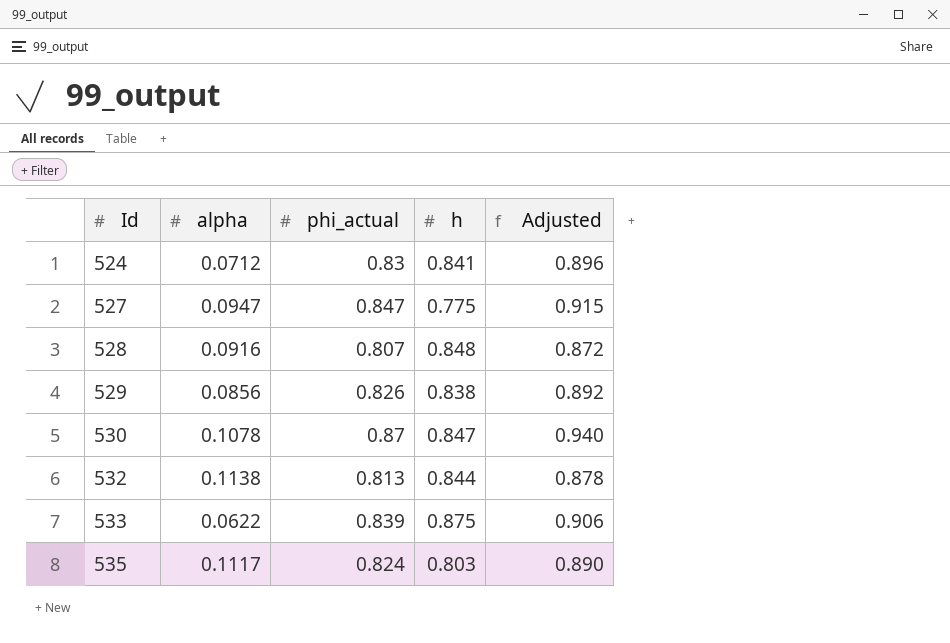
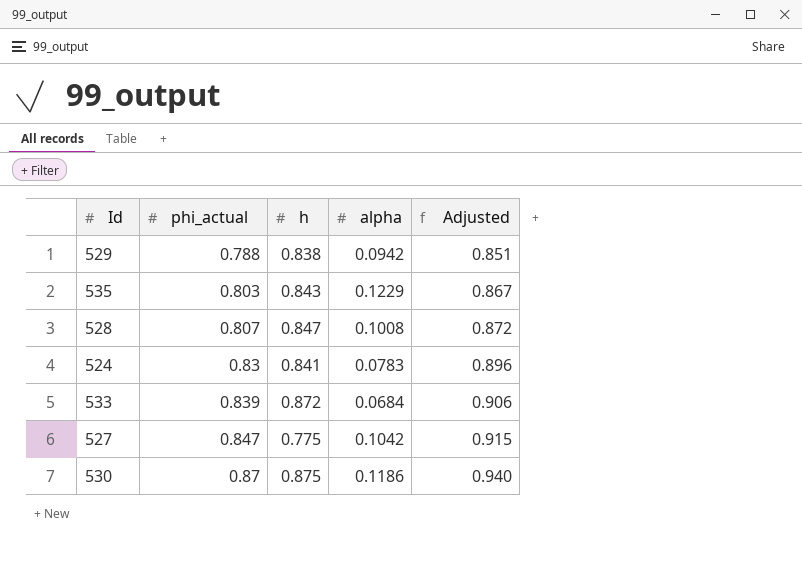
row order: Id ascending -> phi_actual ascending
column alpha | position: 2 -> 4
row 532: 0.1138 | 0.813 | 0.844 | 0.878 -> none
529 | phi_actual: 0.826 -> 0.788
529 | alpha: 0.0856 -> 0.0942
529 | Adjusted: 0.892 -> 0.851
535 | phi_actual: 0.824 -> 0.803
535 | h: 0.803 -> 0.843
535 | alpha: 0.1117 -> 0.1229
535 | Adjusted: 0.890 -> 0.867
528 | h: 0.848 -> 0.847
528 | alpha: 0.0916 -> 0.1008
524 | alpha: 0.0712 -> 0.0783
533 | h: 0.875 -> 0.872
533 | alpha: 0.0622 -> 0.0684
527 | alpha: 0.0947 -> 0.1042
530 | h: 0.847 -> 0.875
530 | alpha: 0.1078 -> 0.1186

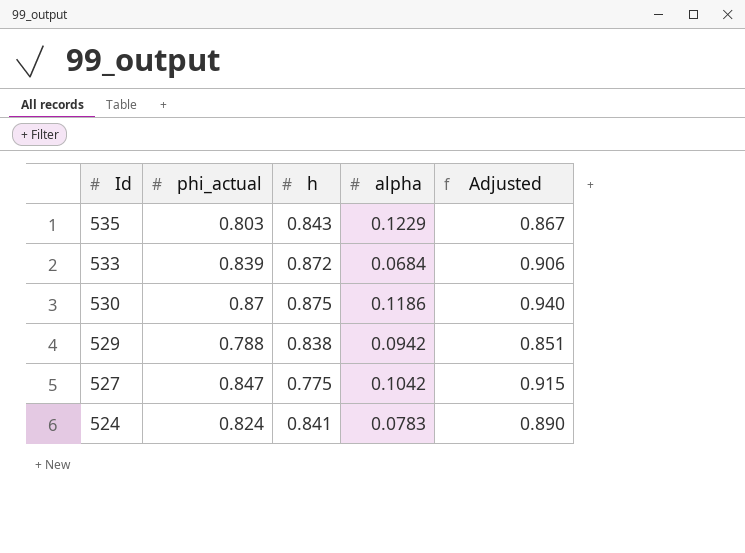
row order: phi_actual ascending -> Id descending
row 528: 0.807 | 0.847 | 0.1008 | 0.872 -> none
524 | phi_actual: 0.83 -> 0.824
524 | Adjusted: 0.896 -> 0.890

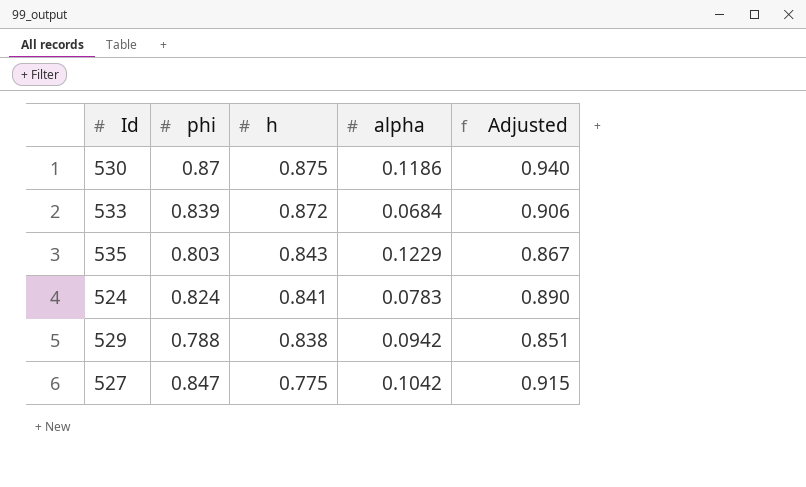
row order: Id descending -> h descending
column name: phi_actual -> phi

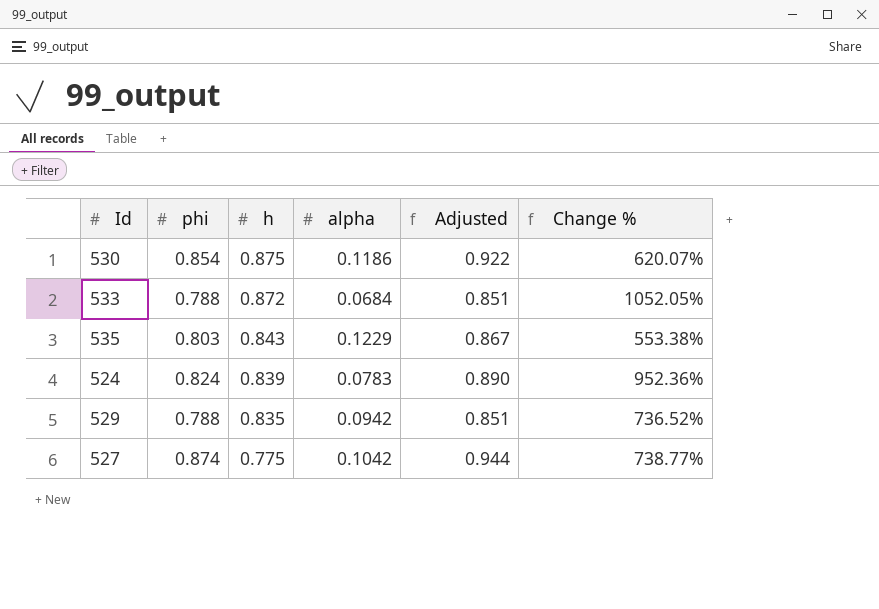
column Change % | formula: none -> ([phi] - [alpha]) / [alpha]
530 | phi: 0.87 -> 0.854
530 | Adjusted: 0.940 -> 0.922
533 | phi: 0.839 -> 0.788
533 | Adjusted: 0.906 -> 0.851
524 | h: 0.841 -> 0.839
529 | h: 0.838 -> 0.835
527 | phi: 0.847 -> 0.874
527 | Adjusted: 0.915 -> 0.944

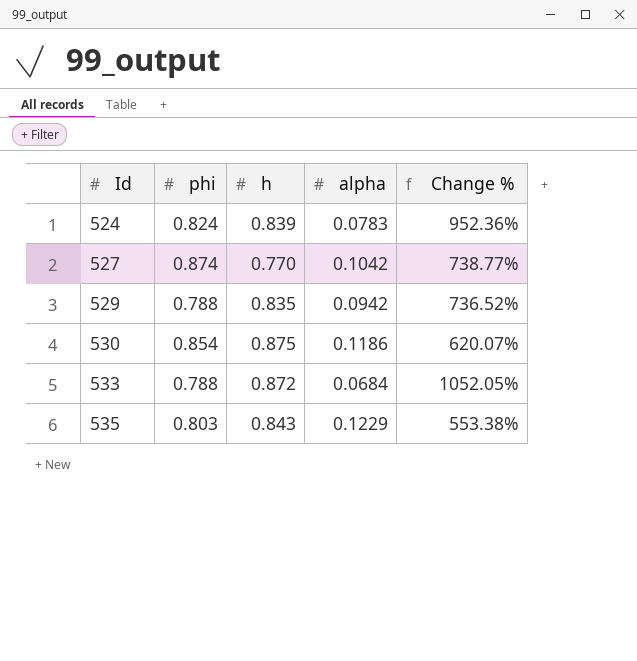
row order: h descending -> Id ascending
column Adjusted | formula: [phi] * 1.08 -> none
527 | h: 0.775 -> 0.770

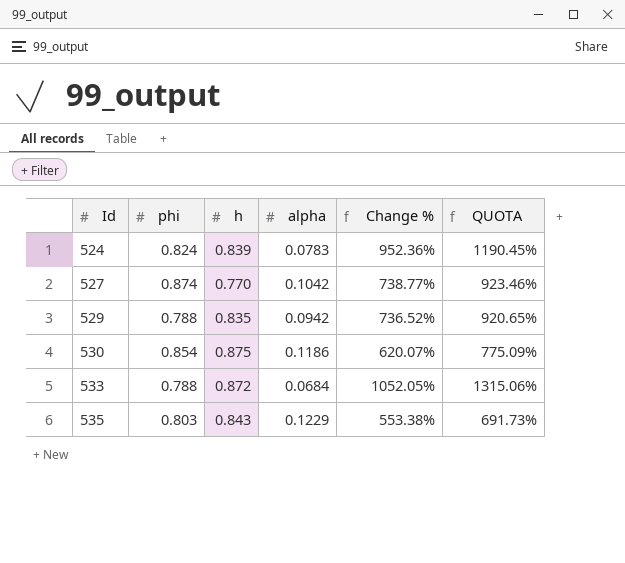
column QUOTA | formula: none -> [Change %] * 1.25

